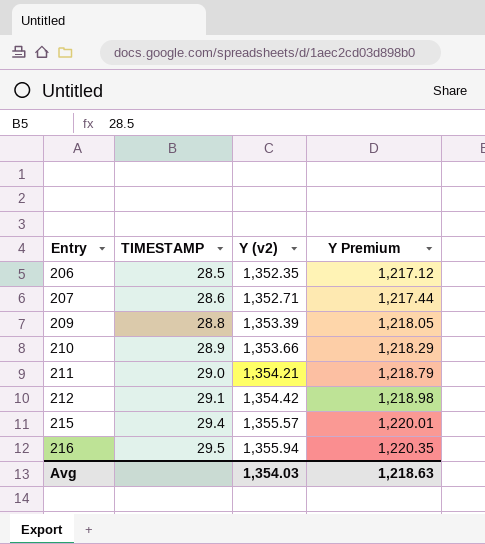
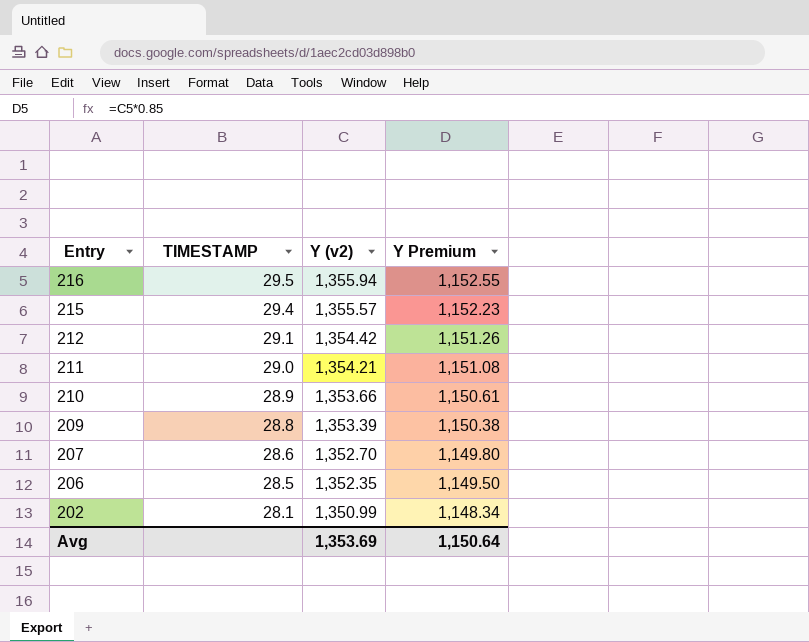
row order: Entry ascending -> Entry descending
column Y Premium | formula: [Y (v2)] * 0.9 -> [Y (v2)] * 0.85
207 | Y (v2): 1,352.71 -> 1,352.70
row 202: none -> 28.1 | 1,350.99 | 1,148.34
Avg | Y (v2): 1,354.03 -> 1,353.69
Avg | Y Premium: 1,218.63 -> 1,150.64

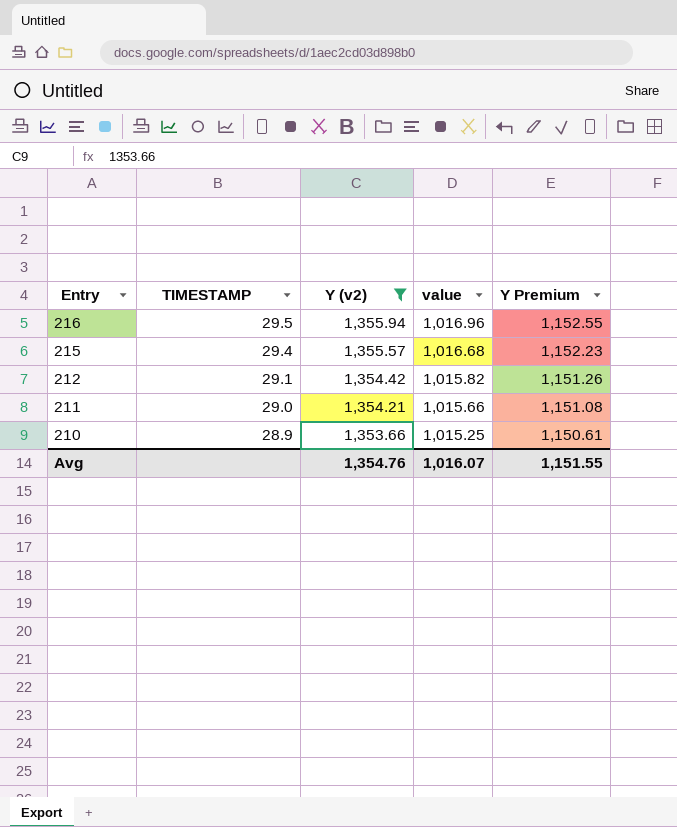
filter: none -> Y (v2) >= 1,353.66
column value | formula: none -> [Y (v2)] * 0.75
Avg | Y (v2): 1,353.69 -> 1,354.76
Avg | Y Premium: 1,150.64 -> 1,151.55

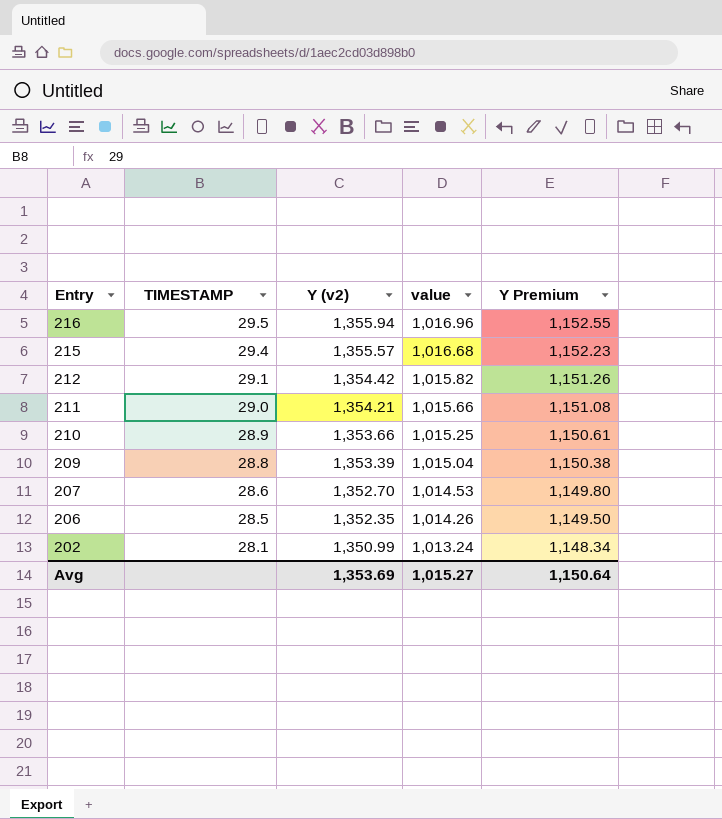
filter: Y (v2) >= 1,353.66 -> none
Avg | Y (v2): 1,354.76 -> 1,353.69
Avg | value: 1,016.07 -> 1,015.27
Avg | Y Premium: 1,151.55 -> 1,150.64

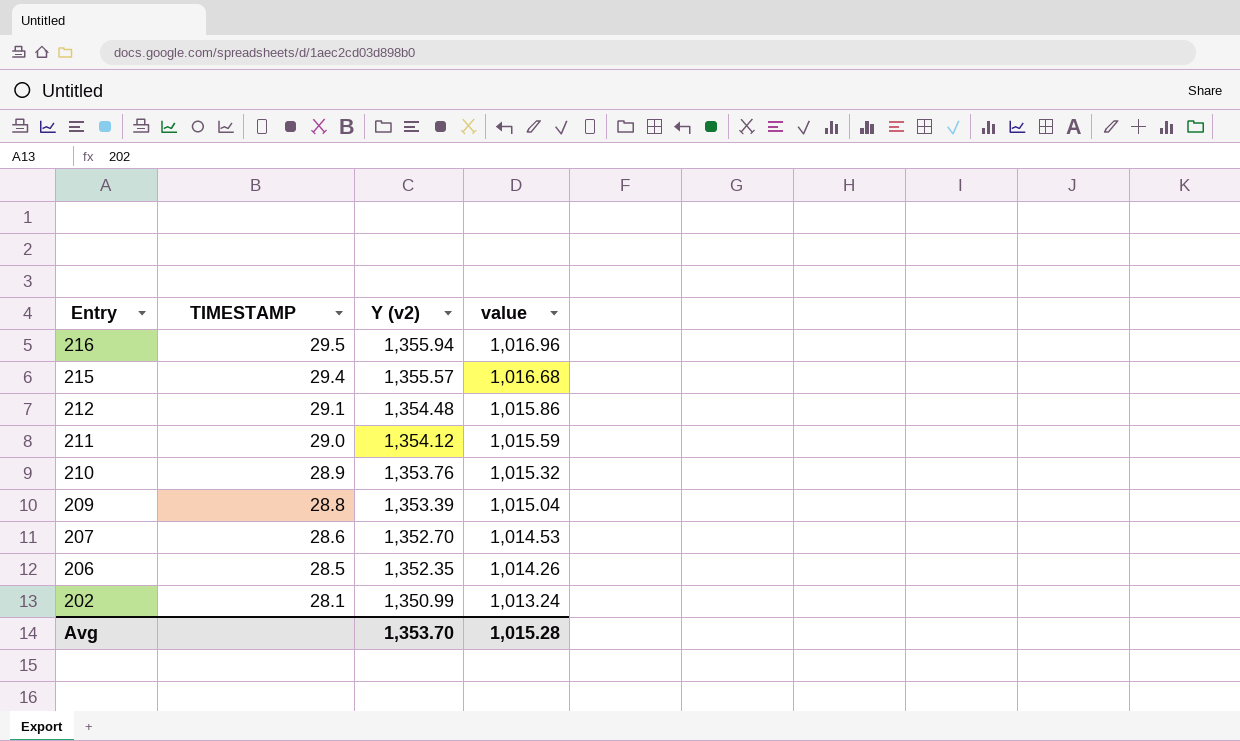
column Y Premium | formula: [Y (v2)] * 0.85 -> none
212 | Y (v2): 1,354.42 -> 1,354.48
212 | value: 1,015.82 -> 1,015.86
211 | Y (v2): 1,354.21 -> 1,354.12
211 | value: 1,015.66 -> 1,015.59
210 | Y (v2): 1,353.66 -> 1,353.76
210 | value: 1,015.25 -> 1,015.32
Avg | Y (v2): 1,353.69 -> 1,353.70
Avg | value: 1,015.27 -> 1,015.28

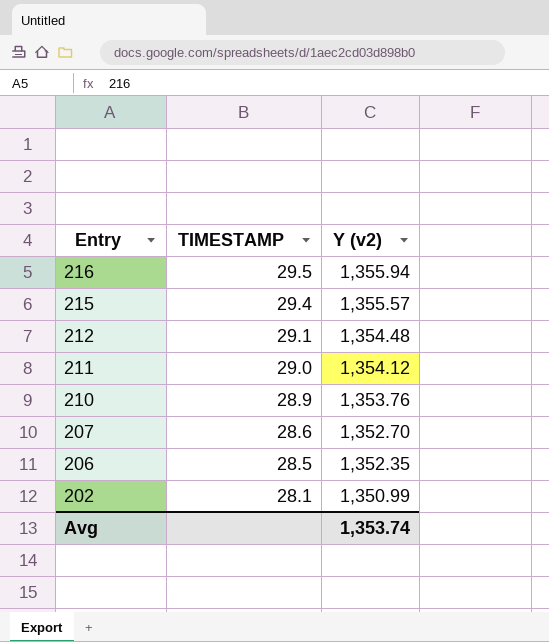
column value | formula: [Y (v2)] * 0.75 -> none
row 209: 28.8 | 1,353.39 | 1,015.04 -> none
Avg | Y (v2): 1,353.70 -> 1,353.74

